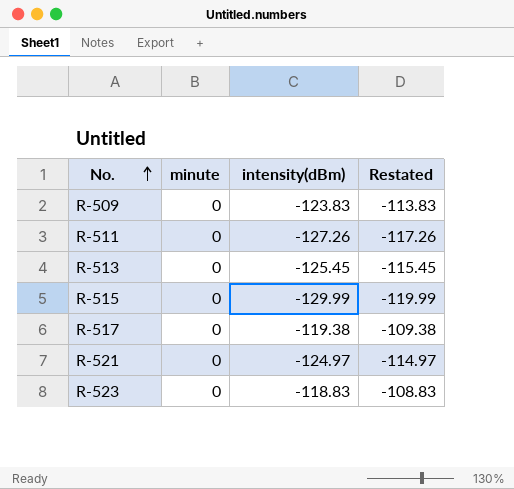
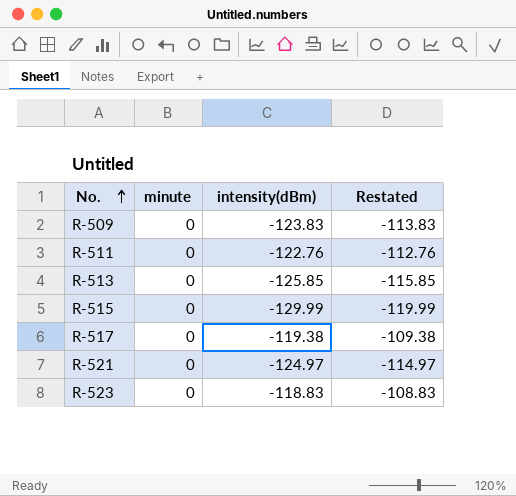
R-511 | intensity(dBm): -127.26 -> -122.76
R-511 | Restated: -117.26 -> -112.76
R-513 | intensity(dBm): -125.45 -> -125.85
R-513 | Restated: -115.45 -> -115.85

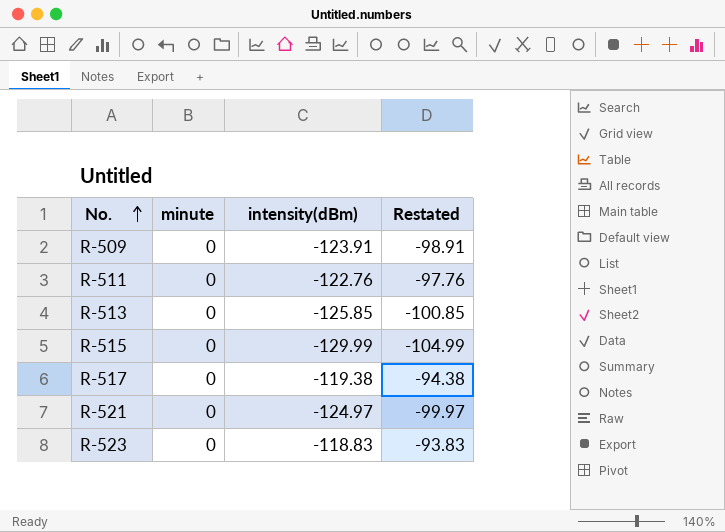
column Restated | formula: [intensity(dBm)] + 10 -> [intensity(dBm)] + 25
R-509 | intensity(dBm): -123.83 -> -123.91

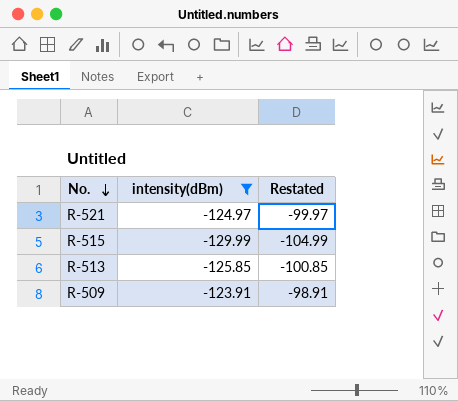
filter: none -> intensity(dBm) <= -123.91
row order: No. ascending -> No. descending
column minute | position: 2 -> none

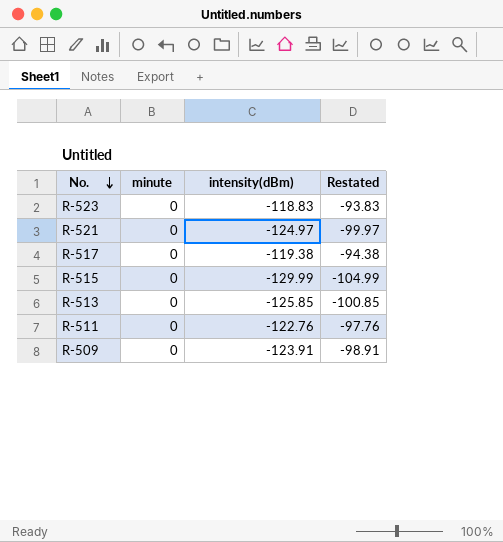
filter: intensity(dBm) <= -123.91 -> none
column minute | position: none -> 2

